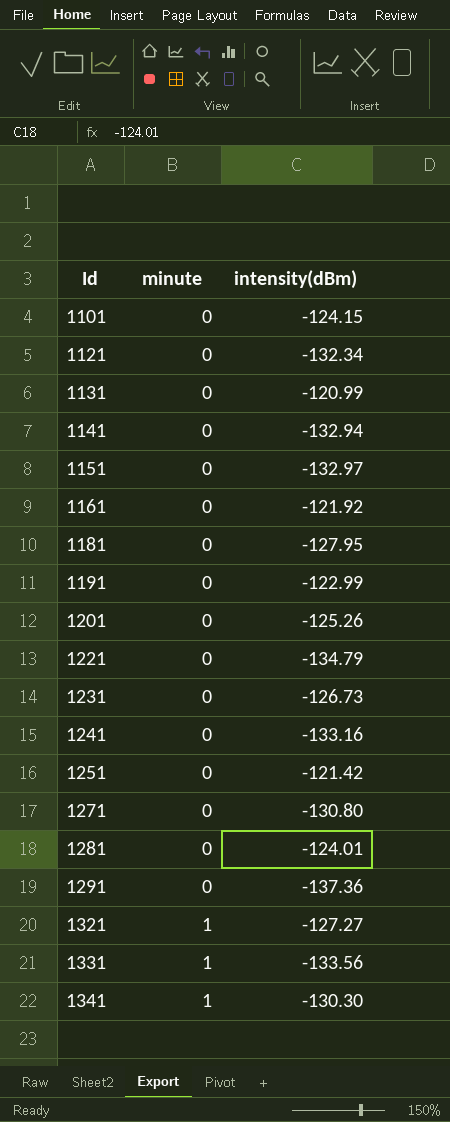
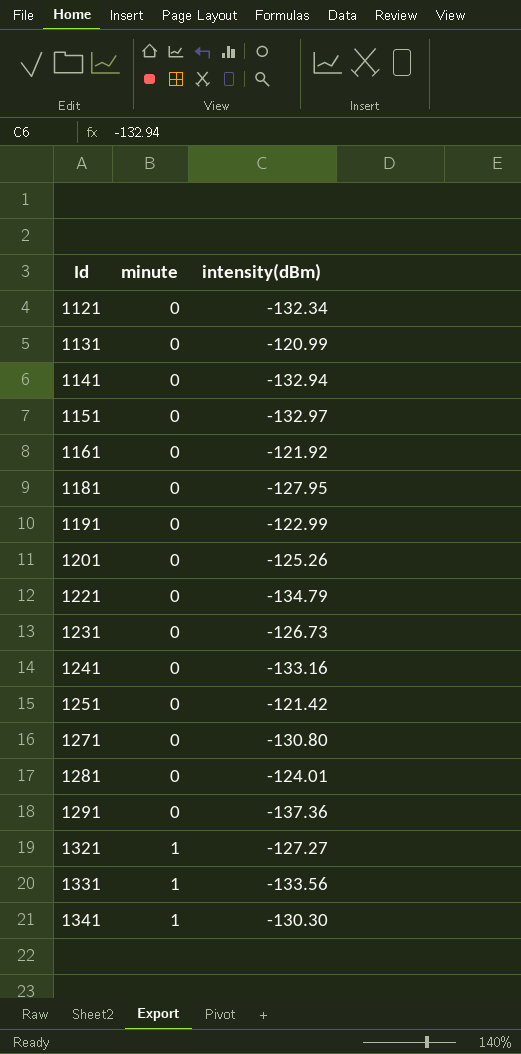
row 1101: 0 | -124.15 -> none

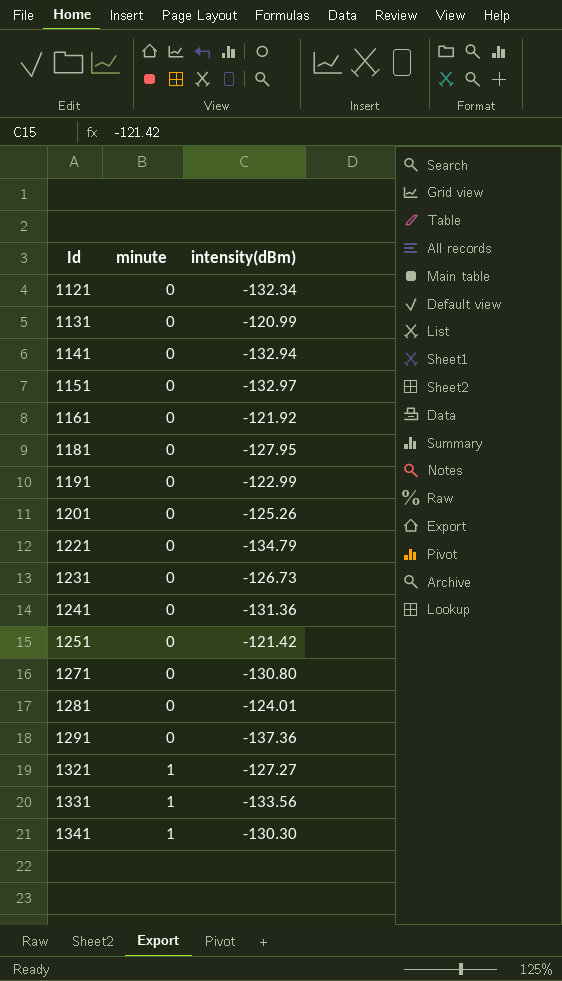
1241 | intensity(dBm): -133.16 -> -131.36

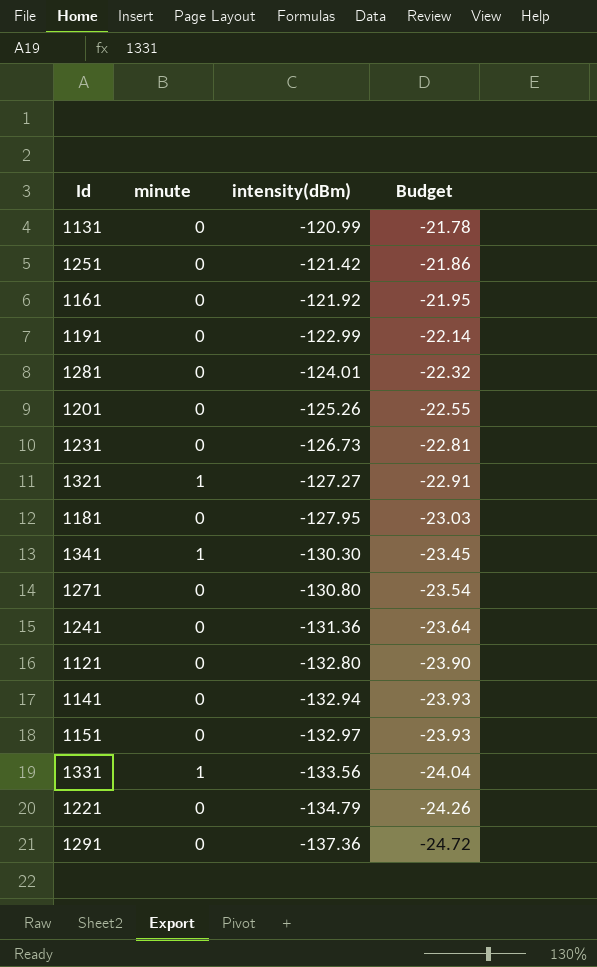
row order: Id ascending -> intensity(dBm) descending
column Budget | formula: none -> [intensity(dBm)] * 0.18
1121 | intensity(dBm): -132.34 -> -132.80

